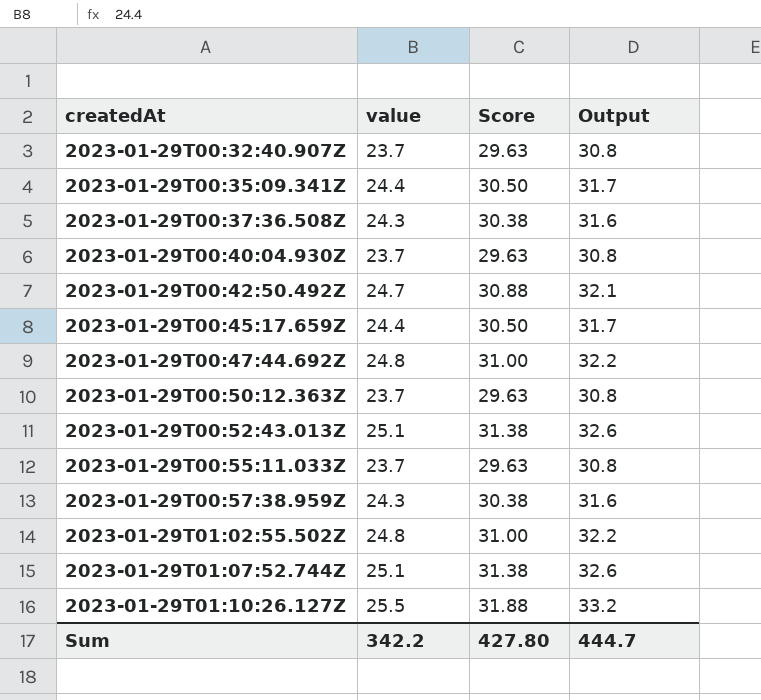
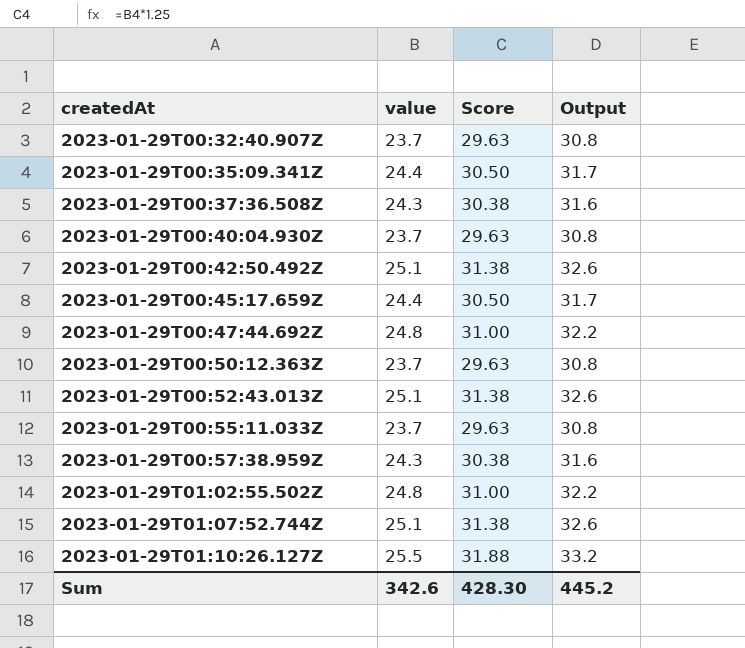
2023-01-29T00:42:50.492Z | value: 24.7 -> 25.1
2023-01-29T00:42:50.492Z | Score: 30.88 -> 31.38
2023-01-29T00:42:50.492Z | Output: 32.1 -> 32.6
Sum | value: 342.2 -> 342.6
Sum | Score: 427.80 -> 428.30
Sum | Output: 444.7 -> 445.2

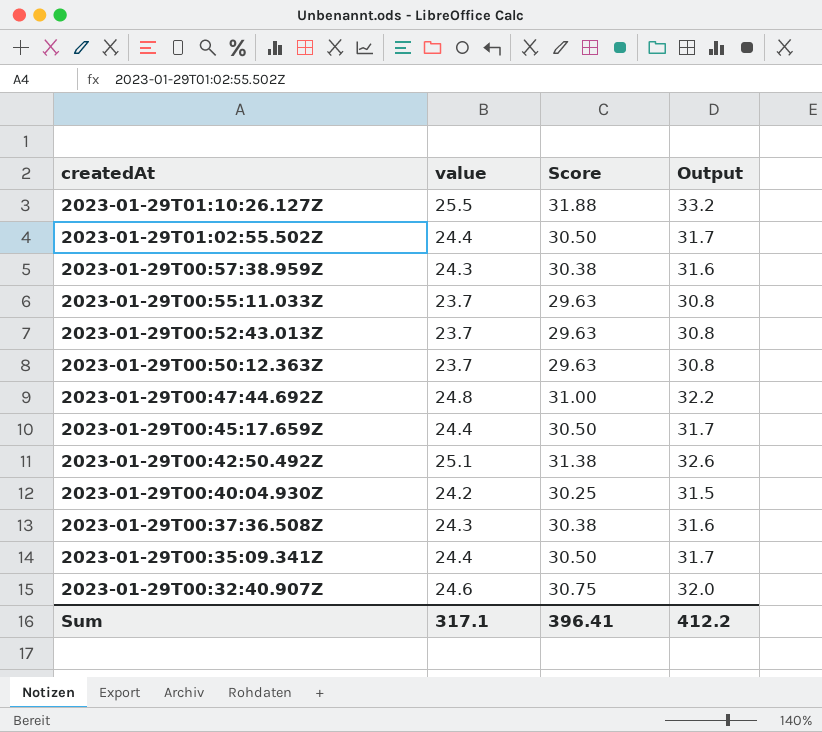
row order: createdAt ascending -> createdAt descending
row 2023-01-29T01:07:52.744Z: 25.1 | 31.38 | 32.6 -> none
2023-01-29T01:02:55.502Z | value: 24.8 -> 24.4
2023-01-29T01:02:55.502Z | Score: 31.00 -> 30.50
2023-01-29T01:02:55.502Z | Output: 32.2 -> 31.7
2023-01-29T00:52:43.013Z | value: 25.1 -> 23.7
2023-01-29T00:52:43.013Z | Score: 31.38 -> 29.63
2023-01-29T00:52:43.013Z | Output: 32.6 -> 30.8
2023-01-29T00:40:04.930Z | value: 23.7 -> 24.2
2023-01-29T00:40:04.930Z | Score: 29.63 -> 30.25
2023-01-29T00:40:04.930Z | Output: 30.8 -> 31.5
2023-01-29T00:32:40.907Z | value: 23.7 -> 24.6
2023-01-29T00:32:40.907Z | Score: 29.63 -> 30.75
2023-01-29T00:32:40.907Z | Output: 30.8 -> 32.0
Sum | value: 342.6 -> 317.1
Sum | Score: 428.30 -> 396.41
Sum | Output: 445.2 -> 412.2

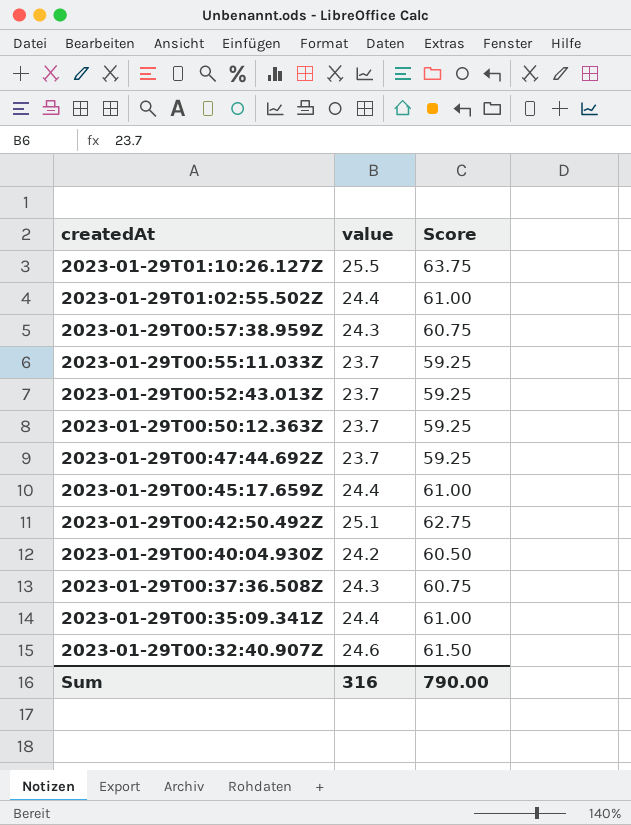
column Output | formula: [value] * 1.3 -> none
column Score | formula: [value] * 1.25 -> [value] * 2.5
2023-01-29T00:47:44.692Z | value: 24.8 -> 23.7
Sum | value: 317.1 -> 316
Sum | Score: 396.41 -> 790.00

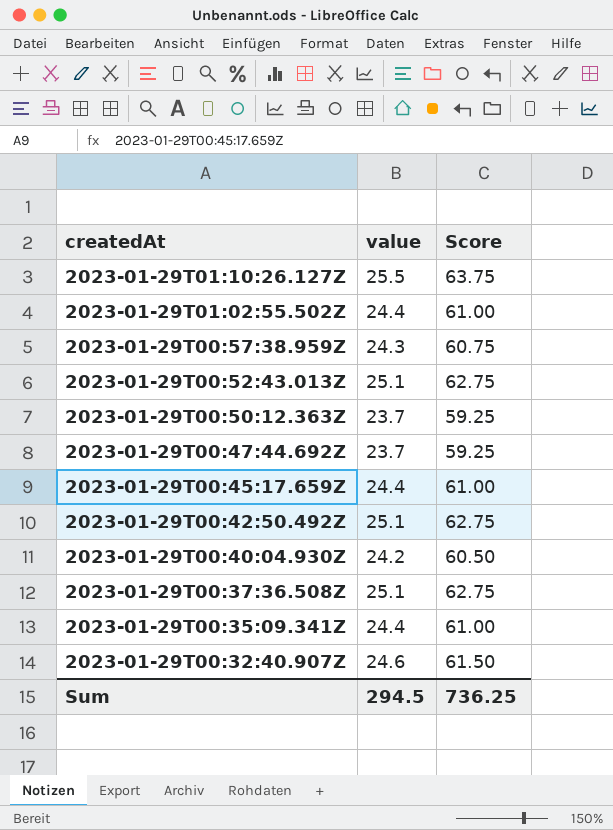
row 2023-01-29T00:55:11.033Z: 23.7 | 59.25 -> none
2023-01-29T00:52:43.013Z | value: 23.7 -> 25.1
2023-01-29T00:52:43.013Z | Score: 59.25 -> 62.75
2023-01-29T00:37:36.508Z | value: 24.3 -> 25.1
2023-01-29T00:37:36.508Z | Score: 60.75 -> 62.75
Sum | value: 316 -> 294.5
Sum | Score: 790.00 -> 736.25

